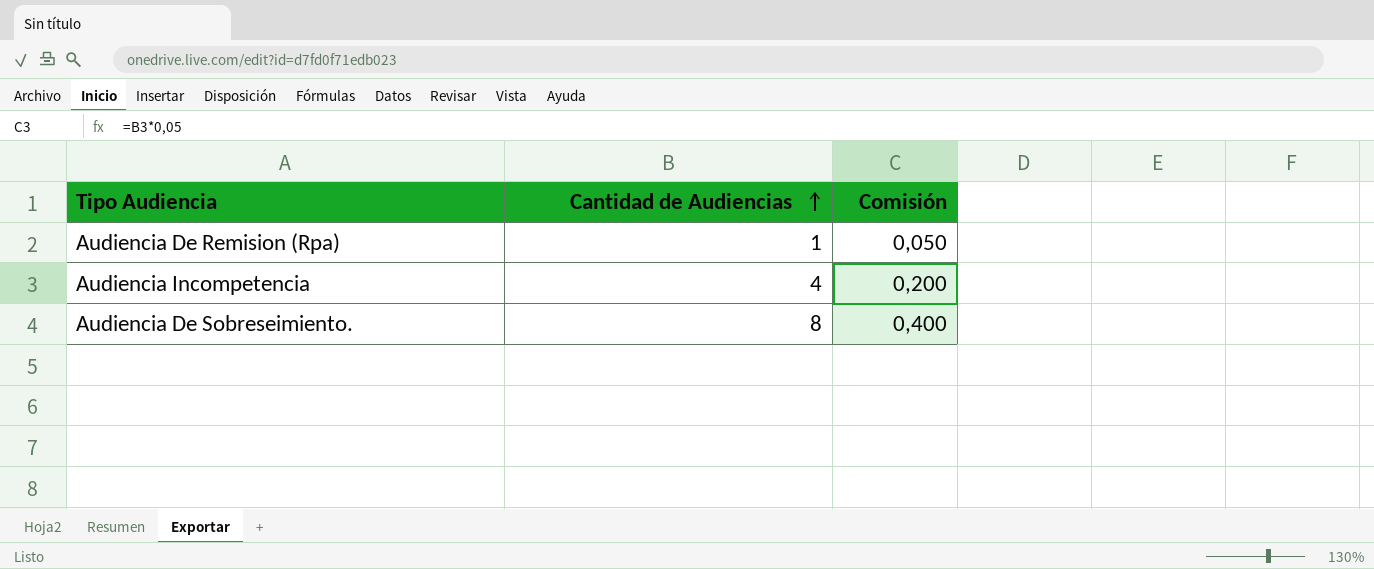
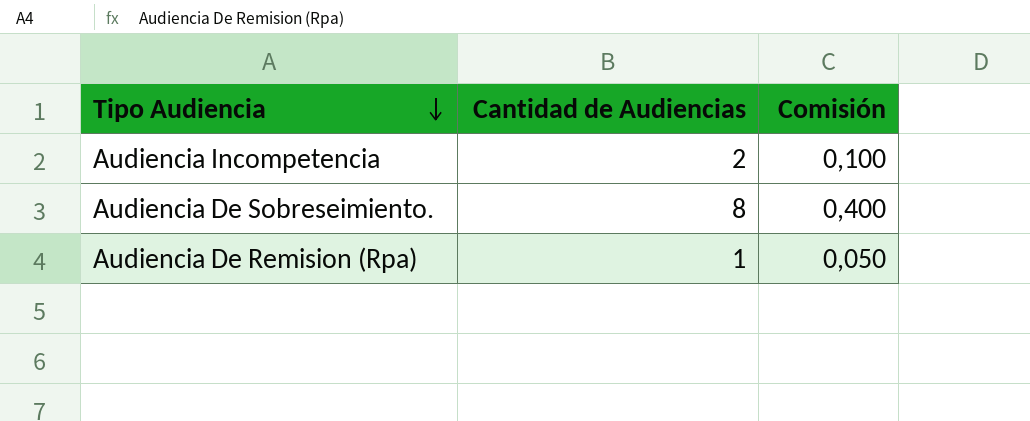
row order: Cantidad de Audiencias ascending -> Tipo Audiencia descending
Audiencia Incompetencia | Cantidad de Audiencias: 4 -> 2
Audiencia Incompetencia | Comisión: 0,200 -> 0,100

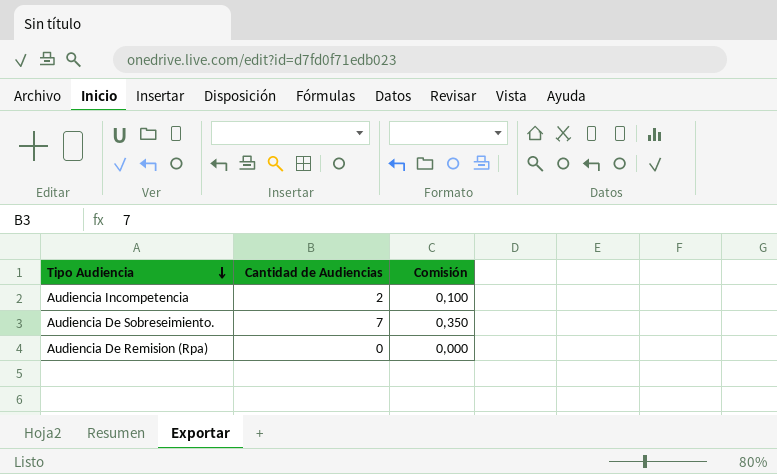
Audiencia De Sobreseimiento. | Cantidad de Audiencias: 8 -> 7
Audiencia De Sobreseimiento. | Comisión: 0,400 -> 0,350
Audiencia De Remision (Rpa) | Cantidad de Audiencias: 1 -> 0
Audiencia De Remision (Rpa) | Comisión: 0,050 -> 0,000

